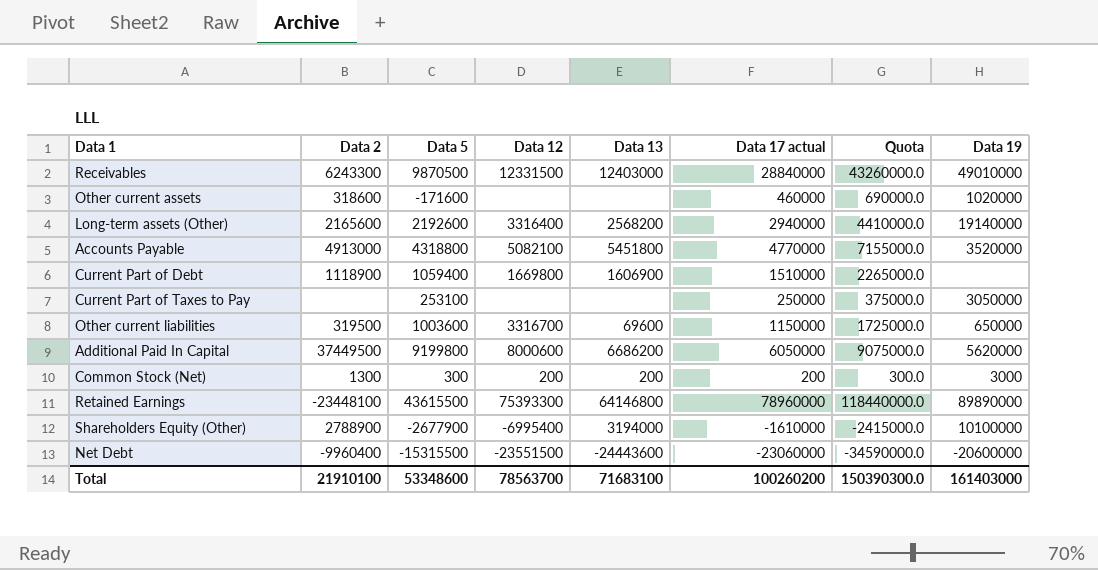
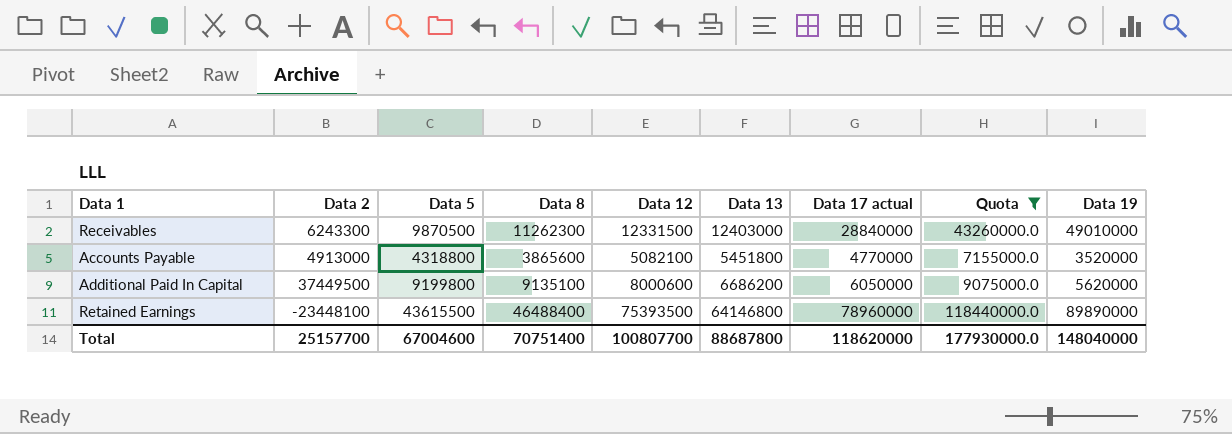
filter: none -> Quota >= 7155000.0
column Data 8 | position: none -> 4
Retained Earnings | Data 12: 75393300 -> 75393500
Total | Data 2: 21910100 -> 25157700
Total | Data 5: 53348600 -> 67004600
Total | Data 12: 78563700 -> 100807700
Total | Data 13: 71683100 -> 88687800
Total | Data 17 actual: 100260200 -> 118620000
Total | Quota: 150390300.0 -> 177930000.0
Total | Data 19: 161403000 -> 148040000

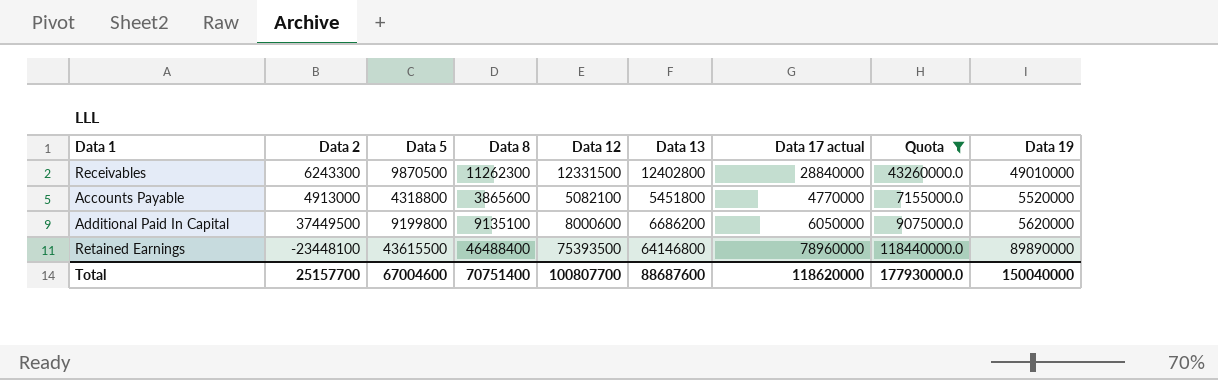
Receivables | Data 13: 12403000 -> 12402800
Accounts Payable | Data 19: 3520000 -> 5520000
Total | Data 13: 88687800 -> 88687600
Total | Data 19: 148040000 -> 150040000

